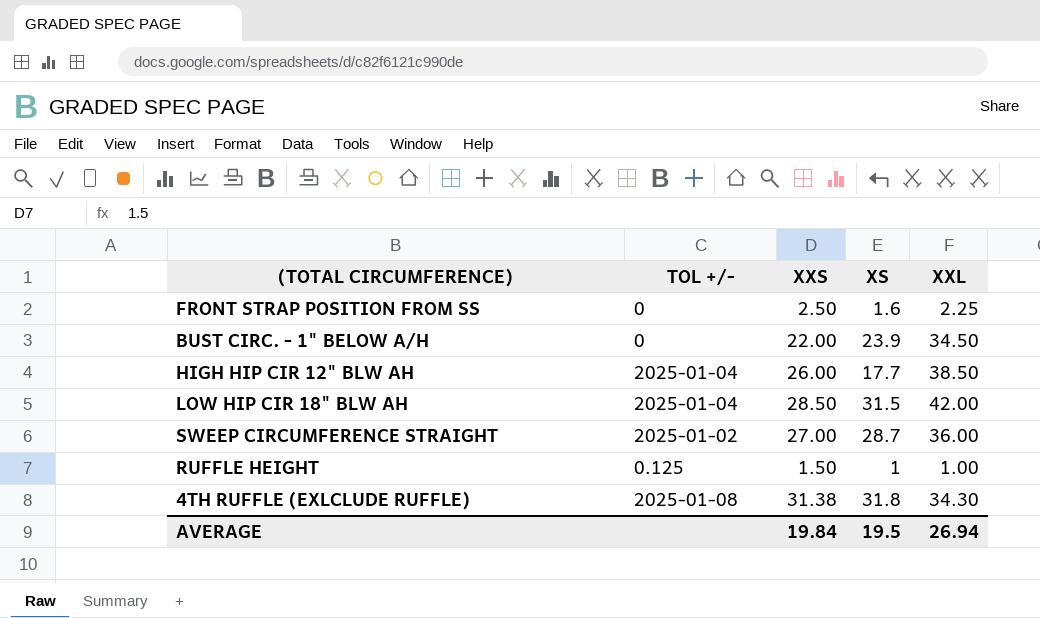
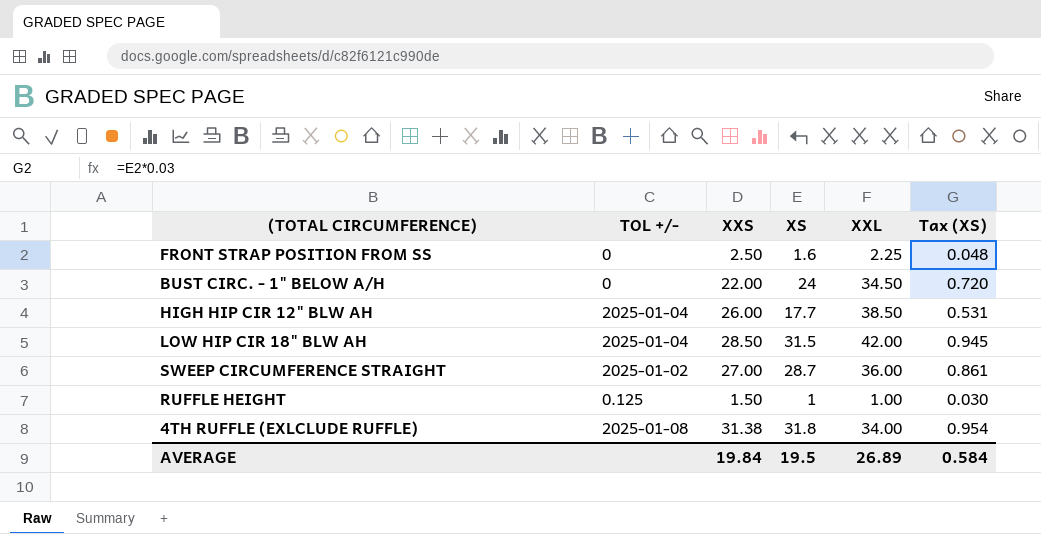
column Tax (XS) | formula: none -> [XS] * 0.03
BUST CIRC. - 1" BELOW A/H | XS: 23.9 -> 24
4TH RUFFLE (EXLCLUDE RUFFLE) | XXL: 34.30 -> 34.00
AVERAGE | XXL: 26.94 -> 26.89

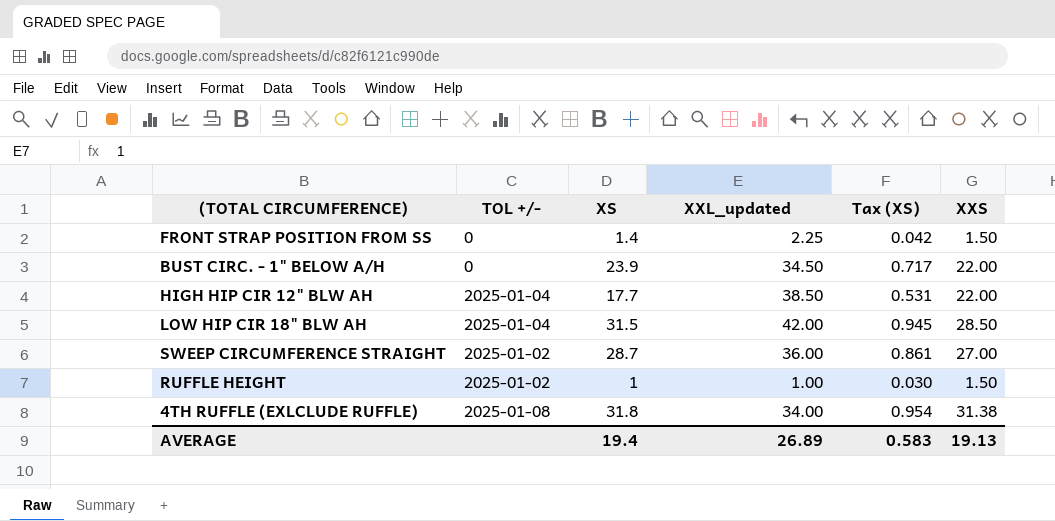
column name: XXL -> XXL_updated
column XXS | position: 3 -> 6
FRONT STRAP POSITION FROM SS | XS: 1.6 -> 1.4
FRONT STRAP POSITION FROM SS | Tax (XS): 0.048 -> 0.042
FRONT STRAP POSITION FROM SS | XXS: 2.50 -> 1.50
BUST CIRC. - 1" BELOW A/H | XS: 24 -> 23.9
BUST CIRC. - 1" BELOW A/H | Tax (XS): 0.720 -> 0.717
HIGH HIP CIR 12" BLW AH | XXS: 26.00 -> 22.00
RUFFLE HEIGHT | TOL +/-: 0.125 -> 2025-01-02
AVERAGE | XS: 19.5 -> 19.4
AVERAGE | Tax (XS): 0.584 -> 0.583
AVERAGE | XXS: 19.84 -> 19.13

